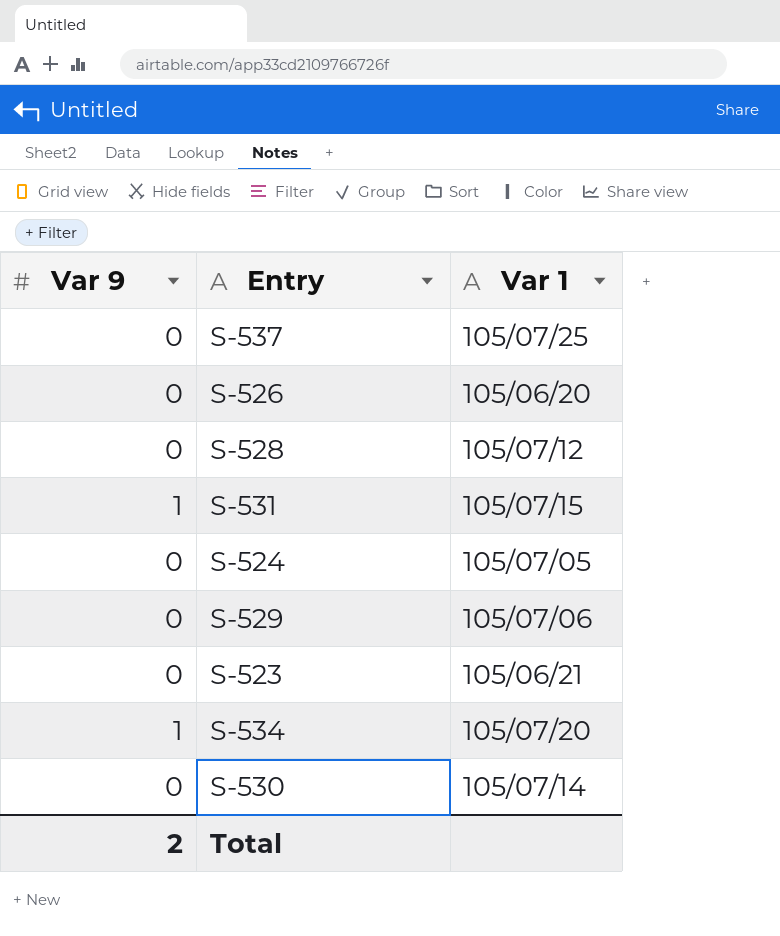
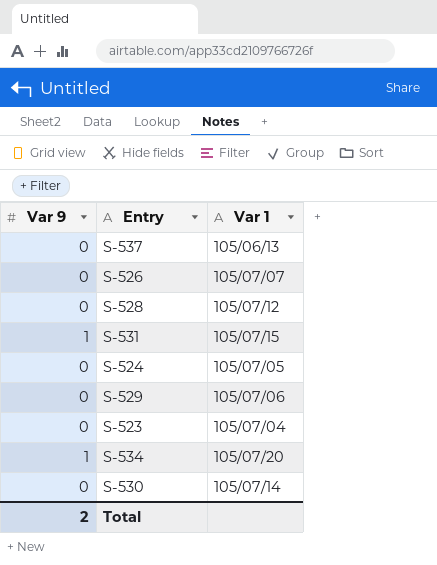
S-537 | Var 1: 105/07/25 -> 105/06/13
S-526 | Var 1: 105/06/20 -> 105/07/07
S-523 | Var 1: 105/06/21 -> 105/07/04

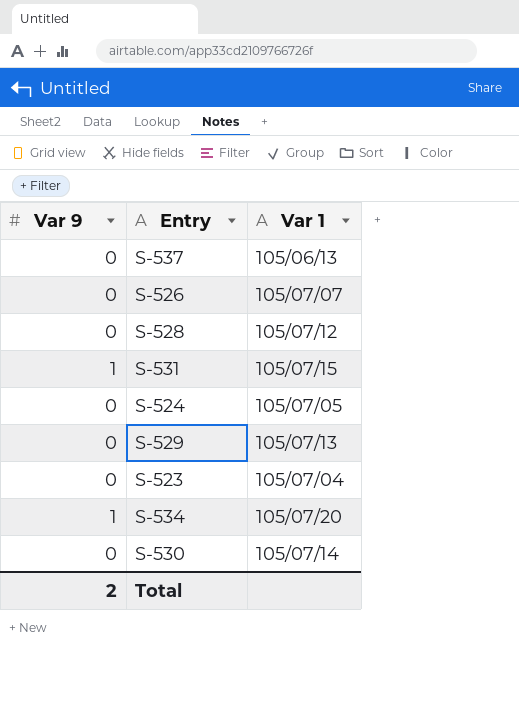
S-529 | Var 1: 105/07/06 -> 105/07/13

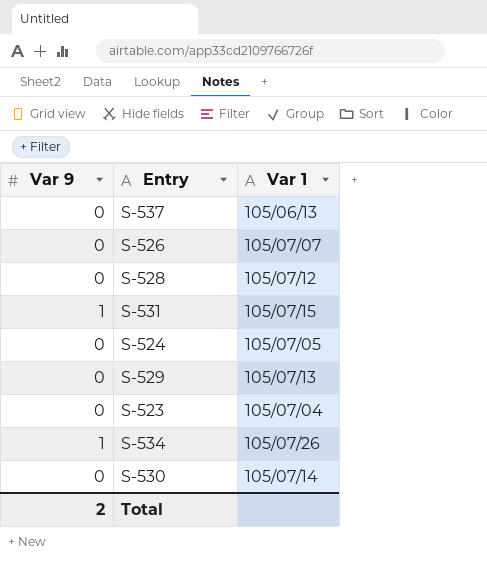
S-534 | Var 1: 105/07/20 -> 105/07/26

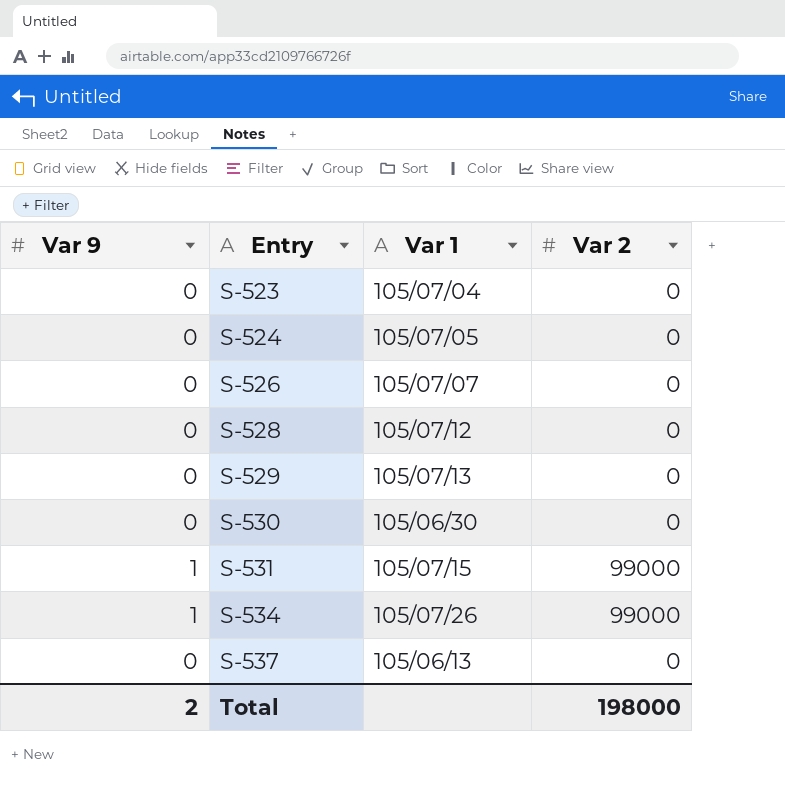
row order: none -> Entry ascending
column Var 2 | position: none -> 4
S-530 | Var 1: 105/07/14 -> 105/06/30

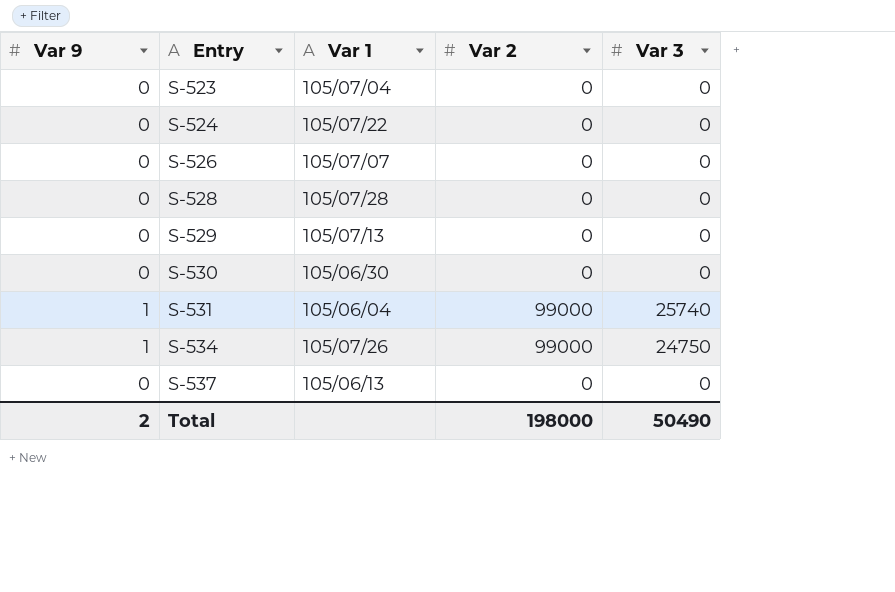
column Var 3 | position: none -> 5
S-524 | Var 1: 105/07/05 -> 105/07/22
S-528 | Var 1: 105/07/12 -> 105/07/28
S-531 | Var 1: 105/07/15 -> 105/06/04

